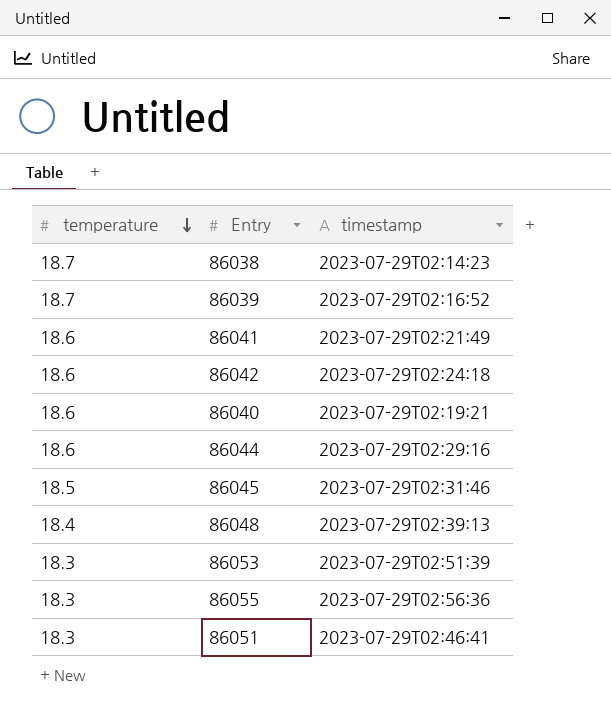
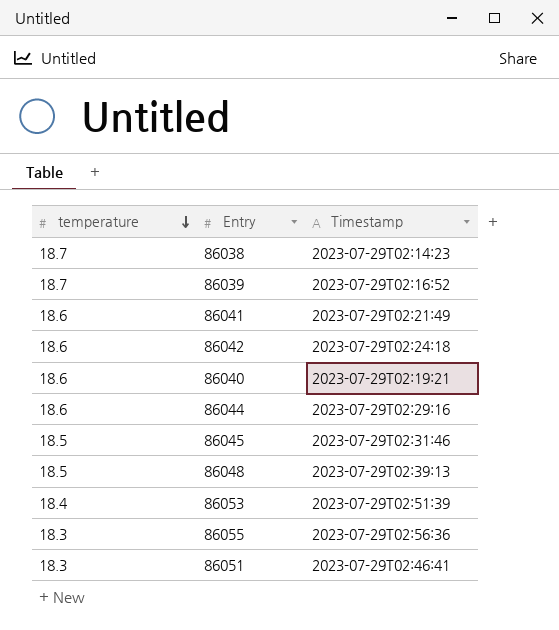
column name: timestamp -> Timestamp
86048 | temperature: 18.4 -> 18.5
86053 | temperature: 18.3 -> 18.4

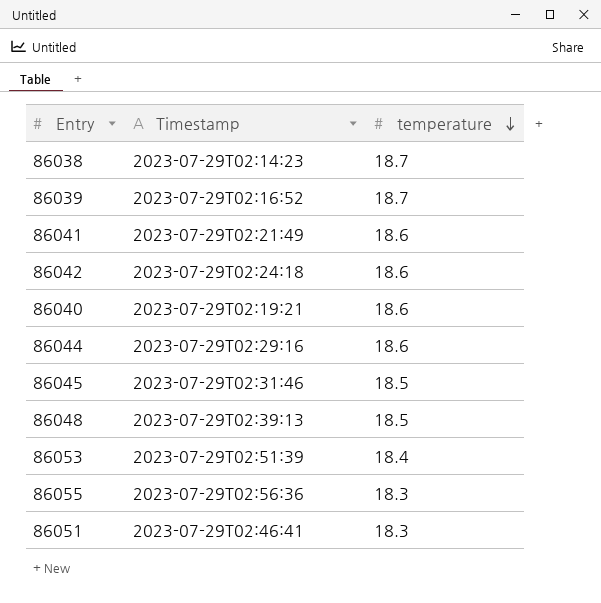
column temperature | position: 1 -> 3

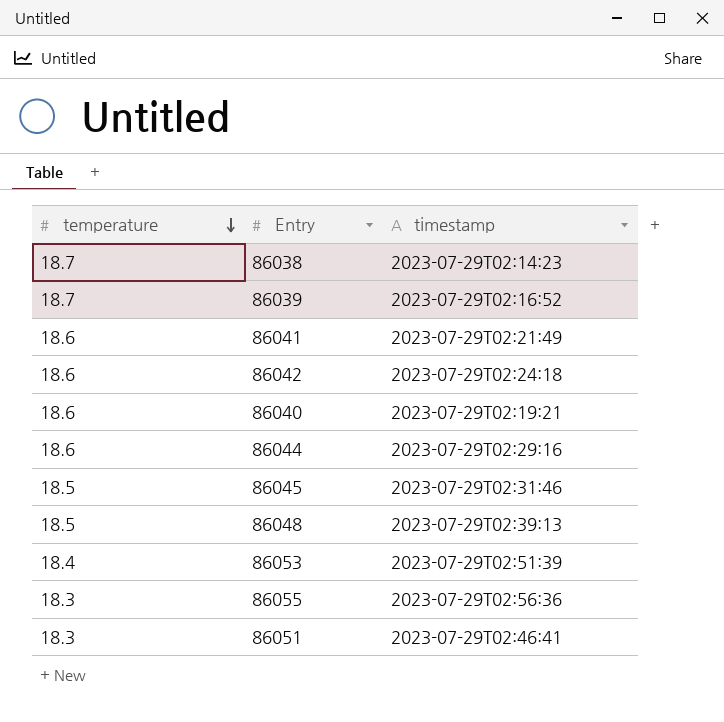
column temperature | position: 3 -> 1
column name: Timestamp -> timestamp

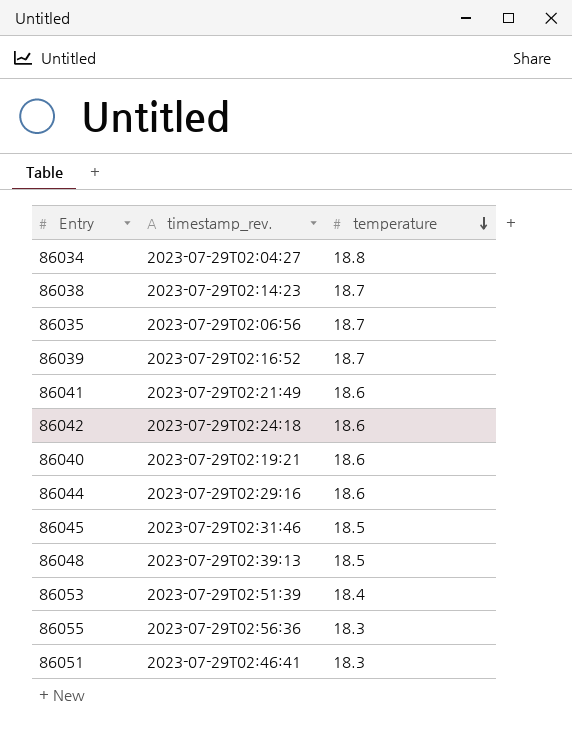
column name: timestamp -> timestamp_rev.
column temperature | position: 1 -> 3
row 86034: none -> 2023-07-29T02:04:27 | 18.8
row 86035: none -> 2023-07-29T02:06:56 | 18.7

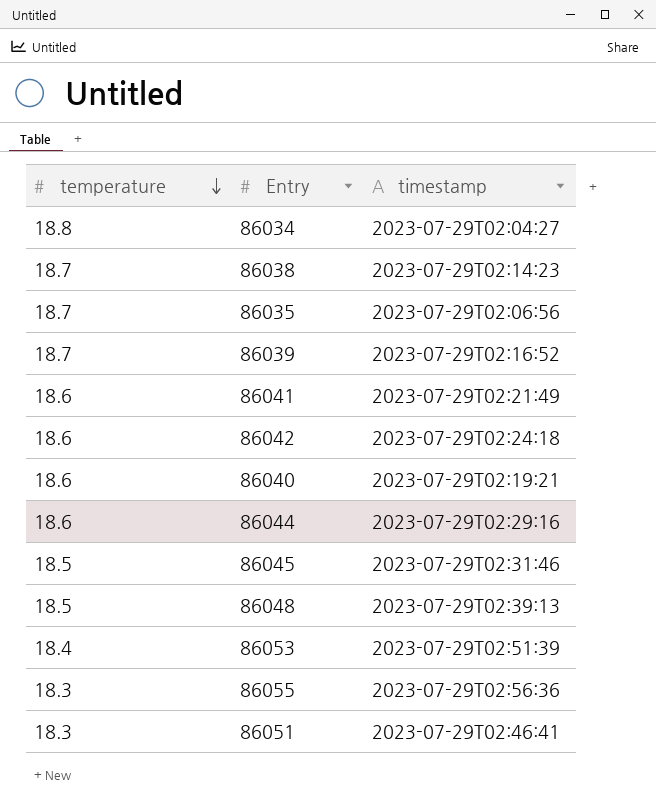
column temperature | position: 3 -> 1
column name: timestamp_rev. -> timestamp

